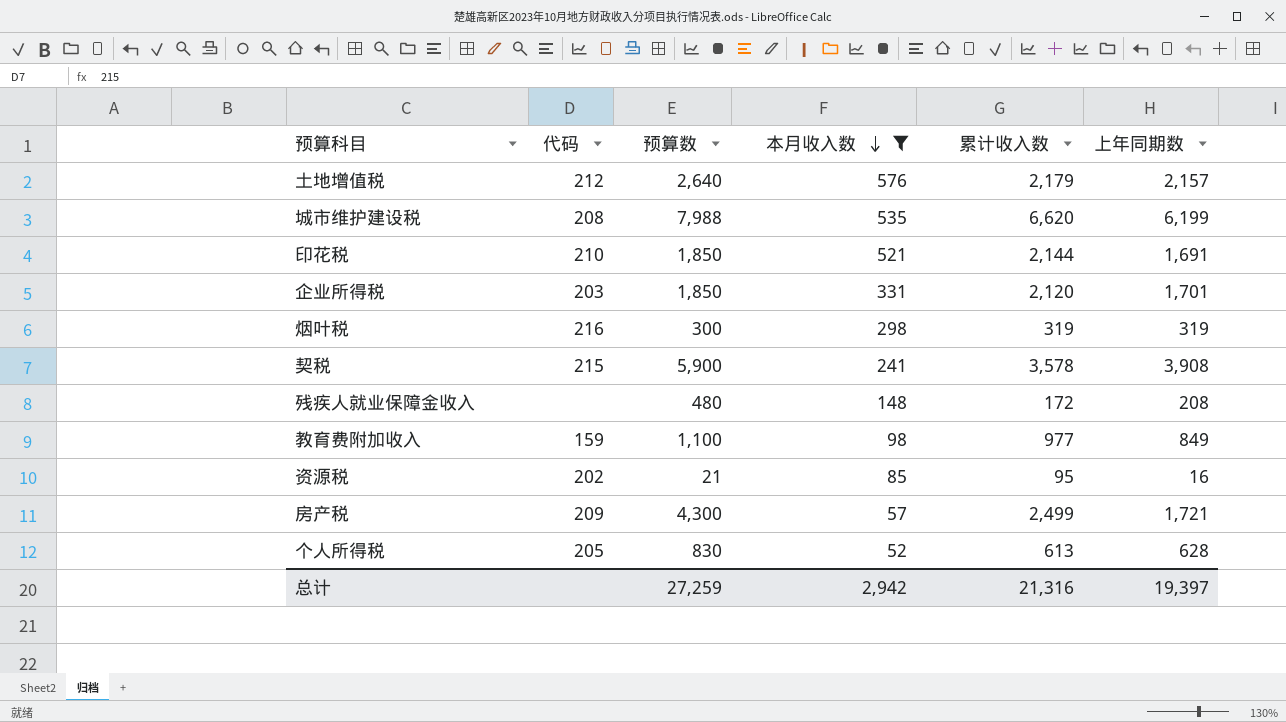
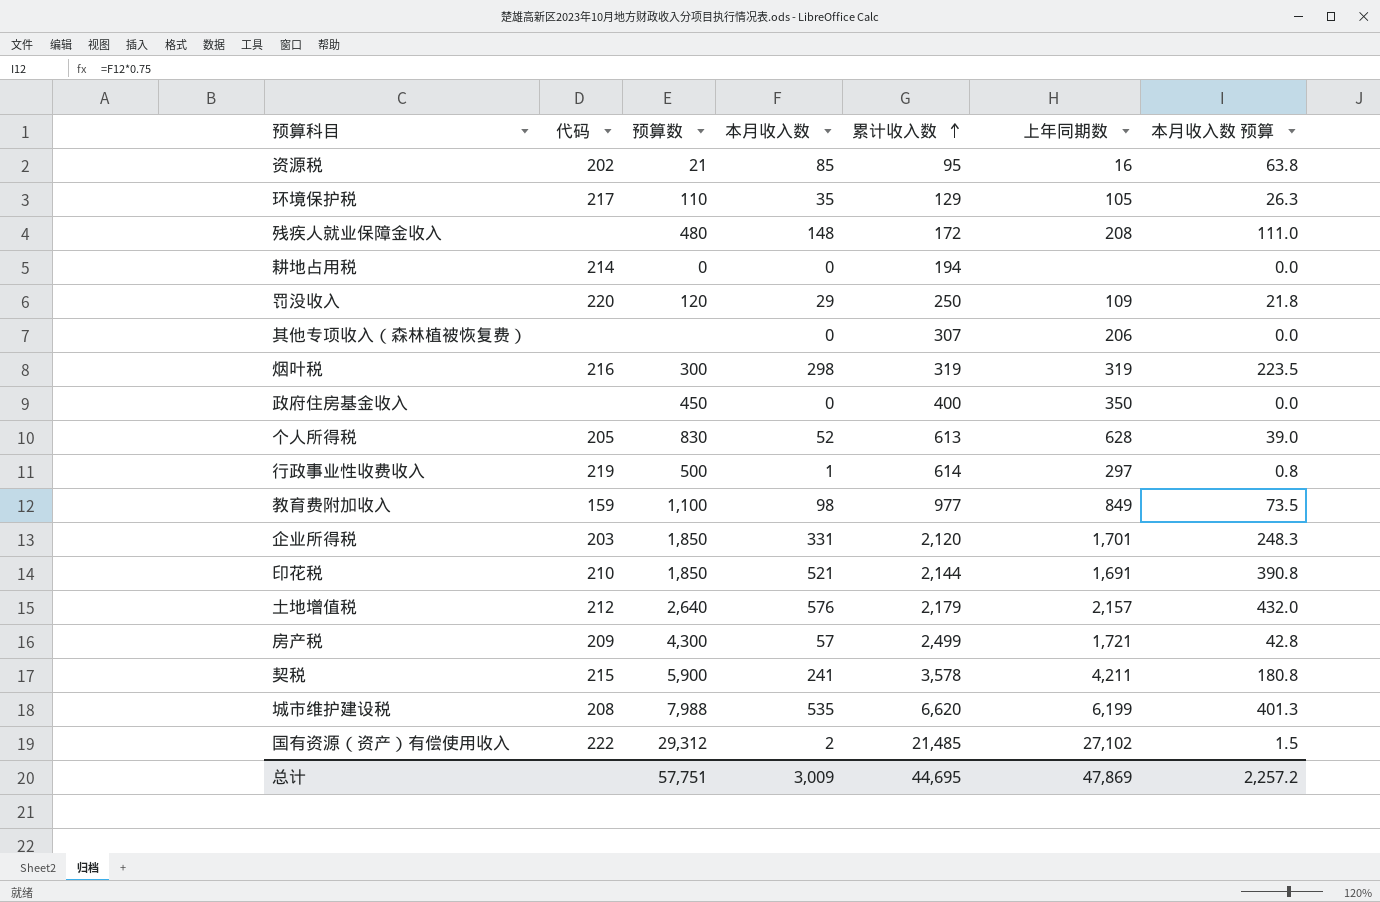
filter: 本月收入数 >= 52 -> none
row order: 本月收入数 descending -> 累计收入数 ascending
column 本月收入数 预算 | formula: none -> [本月收入数] * 0.75
契税 | 上年同期数: 3,908 -> 4,211
总计 | 预算数: 27,259 -> 57,751
总计 | 本月收入数: 2,942 -> 3,009
总计 | 累计收入数: 21,316 -> 44,695
总计 | 上年同期数: 19,397 -> 47,869

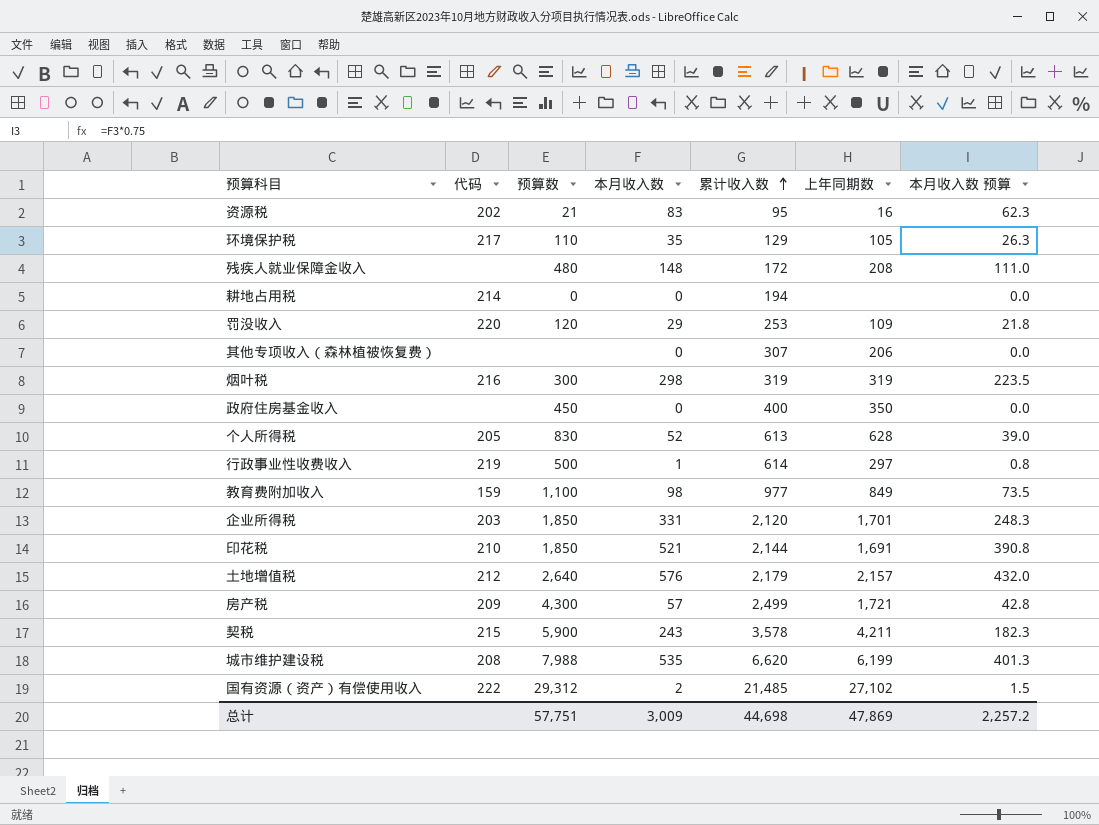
资源税 | 本月收入数: 85 -> 83
资源税 | 本月收入数 预算: 63.8 -> 62.3
罚没收入 | 累计收入数: 250 -> 253
契税 | 本月收入数: 241 -> 243
契税 | 本月收入数 预算: 180.8 -> 182.3
总计 | 累计收入数: 44,695 -> 44,698

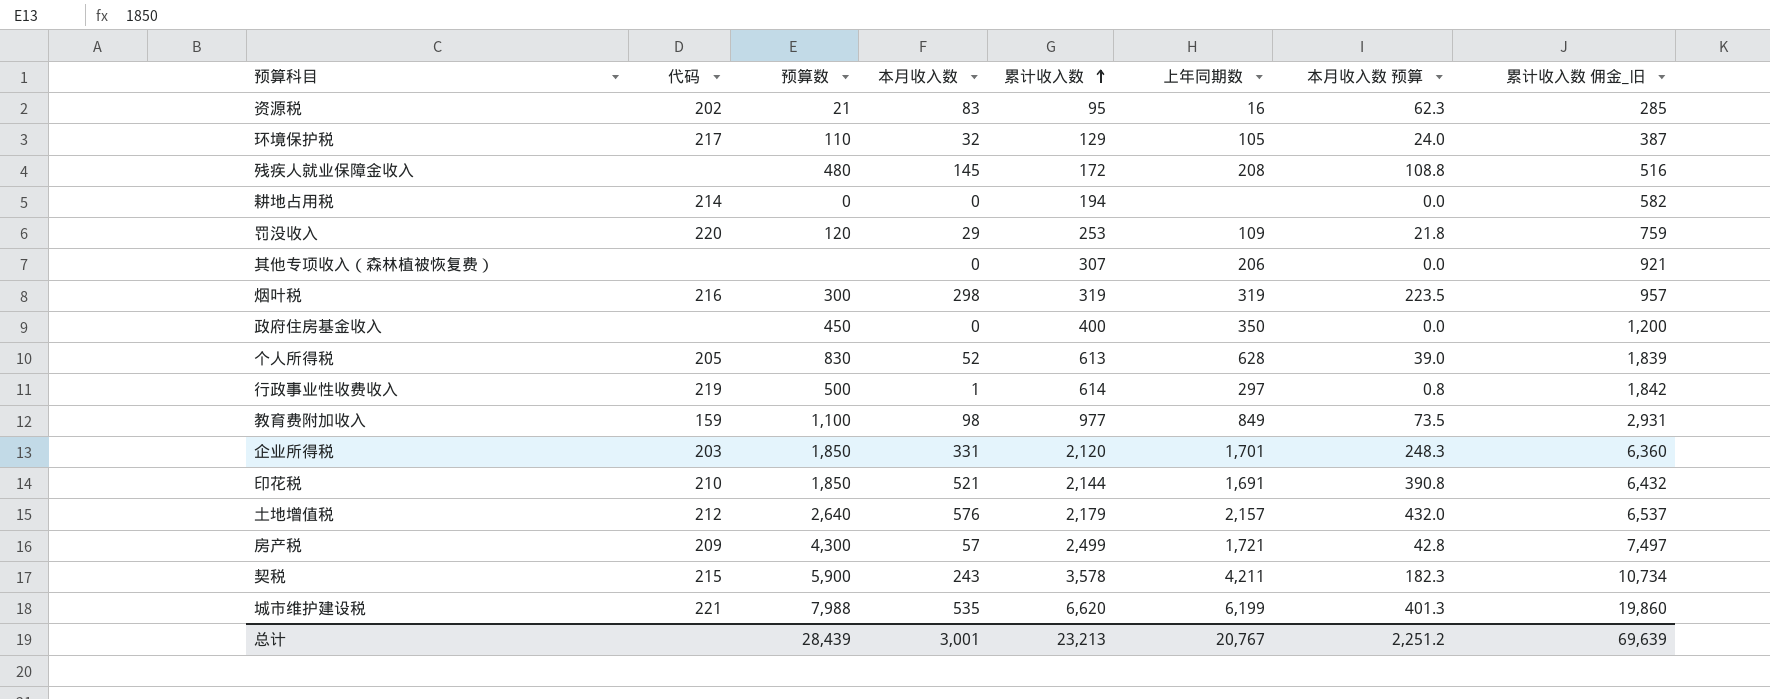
column 累计收入数 佣金_旧 | formula: none -> [累计收入数] * 3
row 国有资源（资产）有偿使用收入: 222 | 29,312 | 2 | 21,485 | 27,102 | 1.5 -> none
环境保护税 | 本月收入数: 35 -> 32
环境保护税 | 本月收入数 预算: 26.3 -> 24.0
残疾人就业保障金收入 | 本月收入数: 148 -> 145
残疾人就业保障金收入 | 本月收入数 预算: 111.0 -> 108.8
城市维护建设税 | 代码: 208 -> 221
总计 | 预算数: 57,751 -> 28,439
总计 | 本月收入数: 3,009 -> 3,001
总计 | 累计收入数: 44,698 -> 23,213
总计 | 上年同期数: 47,869 -> 20,767
总计 | 本月收入数 预算: 2,257.2 -> 2,251.2

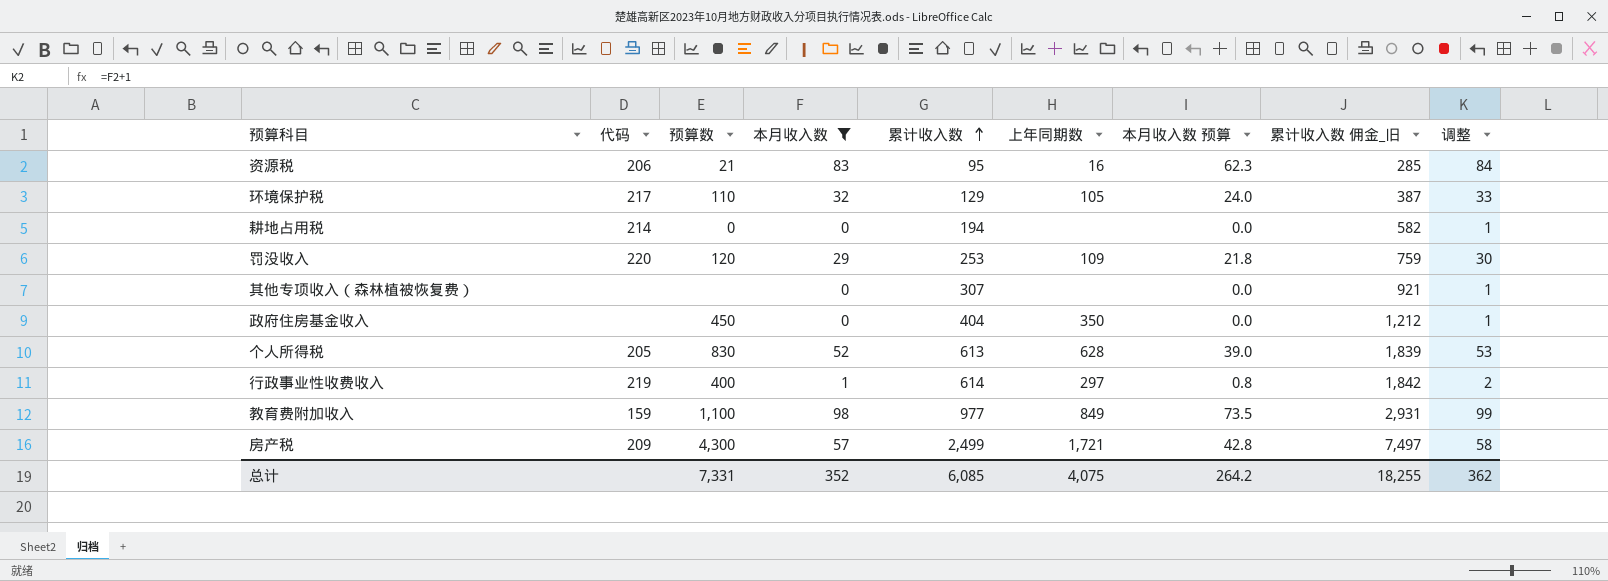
filter: none -> 本月收入数 <= 98
column 调整 | formula: none -> [本月收入数] + 1
资源税 | 代码: 202 -> 206
其他专项收入（森林植被恢复费） | 上年同期数: 206 -> none
政府住房基金收入 | 累计收入数: 400 -> 404
政府住房基金收入 | 累计收入数 佣金_旧: 1,200 -> 1,212
行政事业性收费收入 | 预算数: 500 -> 400
总计 | 预算数: 28,439 -> 7,331
总计 | 本月收入数: 3,001 -> 352
总计 | 累计收入数: 23,213 -> 6,085
总计 | 上年同期数: 20,767 -> 4,075
总计 | 本月收入数 预算: 2,251.2 -> 264.2
总计 | 累计收入数 佣金_旧: 69,639 -> 18,255

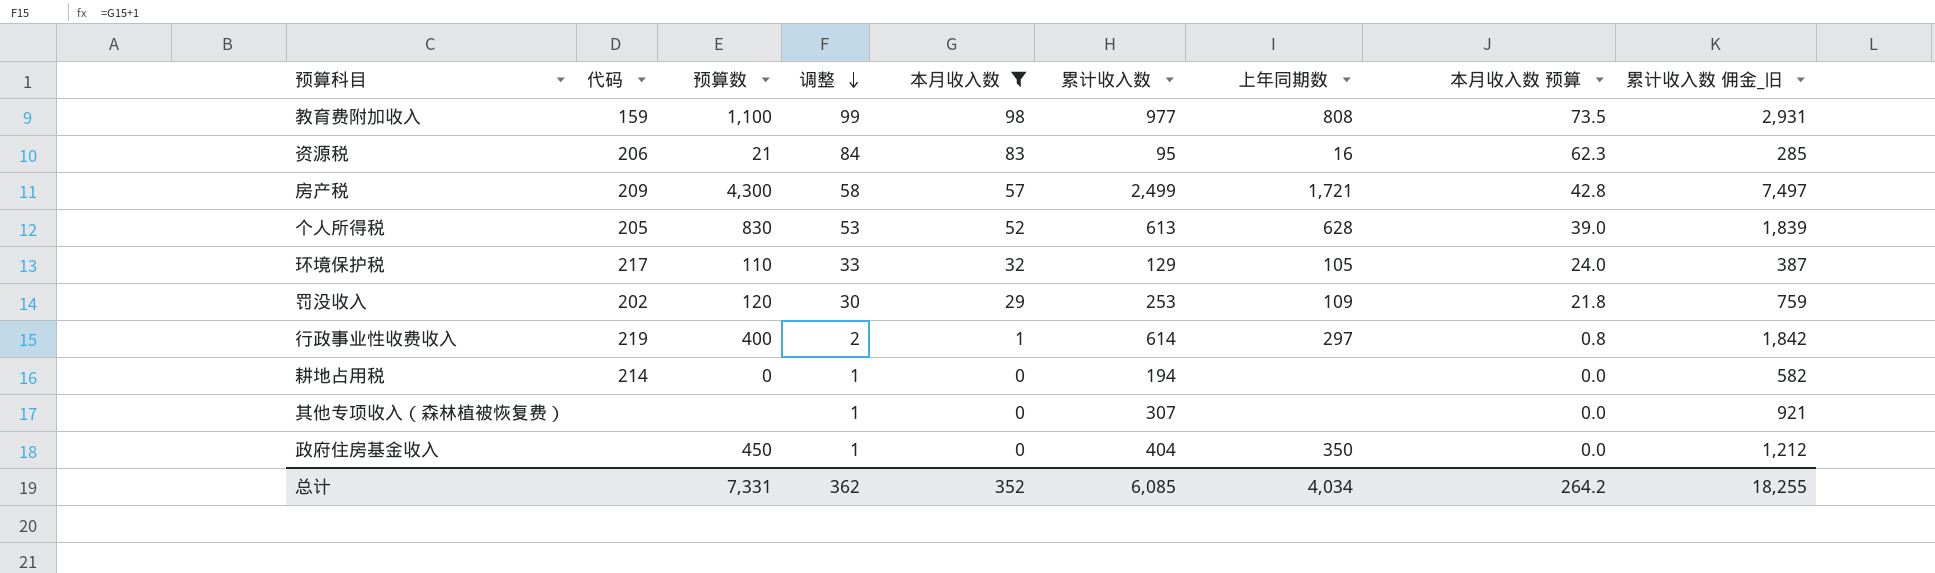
row order: 累计收入数 ascending -> 调整 descending
column 调整 | position: 9 -> 4
教育费附加收入 | 上年同期数: 849 -> 808
罚没收入 | 代码: 220 -> 202
总计 | 上年同期数: 4,075 -> 4,034

